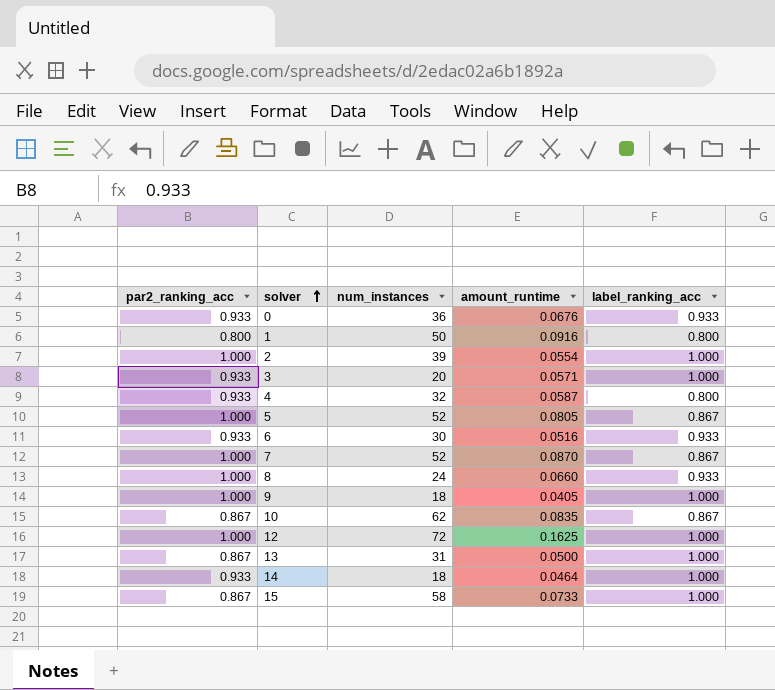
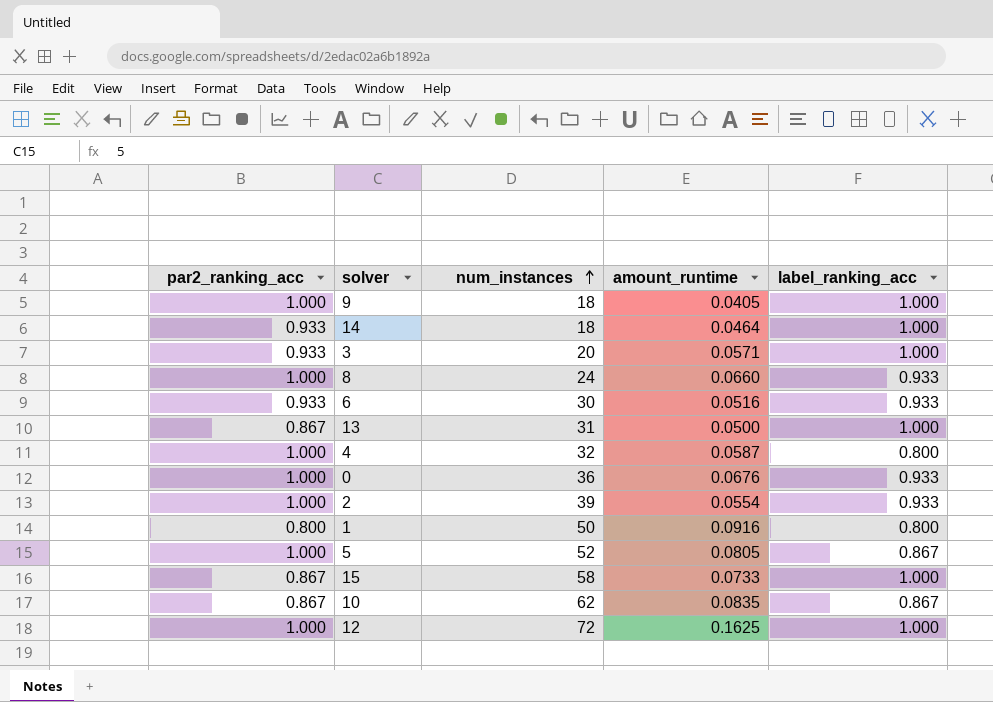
row order: solver ascending -> num_instances ascending
row 7: 1.000 | 52 | 0.0870 | 0.867 -> none
4 | par2_ranking_acc: 0.933 -> 1.000
0 | par2_ranking_acc: 0.933 -> 1.000
2 | label_ranking_acc: 1.000 -> 0.933

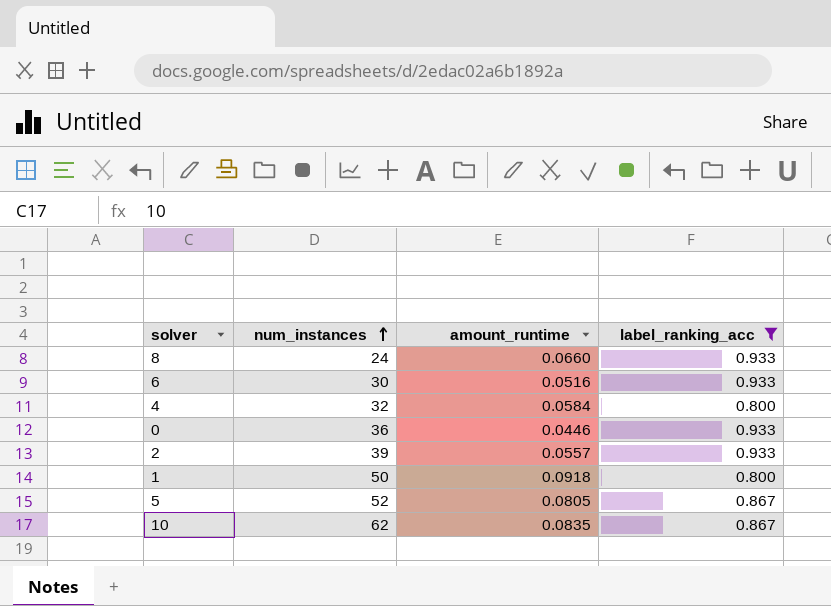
filter: none -> label_ranking_acc != 1.000
column par2_ranking_acc | position: 1 -> none
4 | amount_runtime: 0.0587 -> 0.0584
0 | amount_runtime: 0.0676 -> 0.0446
2 | amount_runtime: 0.0554 -> 0.0557
1 | amount_runtime: 0.0916 -> 0.0918

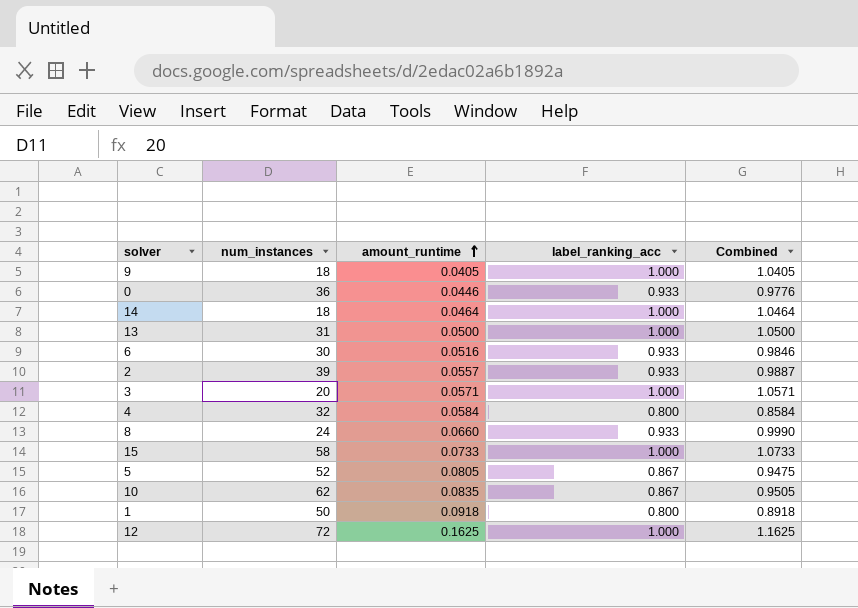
filter: label_ranking_acc != 1.000 -> none
row order: num_instances ascending -> amount_runtime ascending
column Combined | formula: none -> [amount_runtime] + [label_ranking_acc]

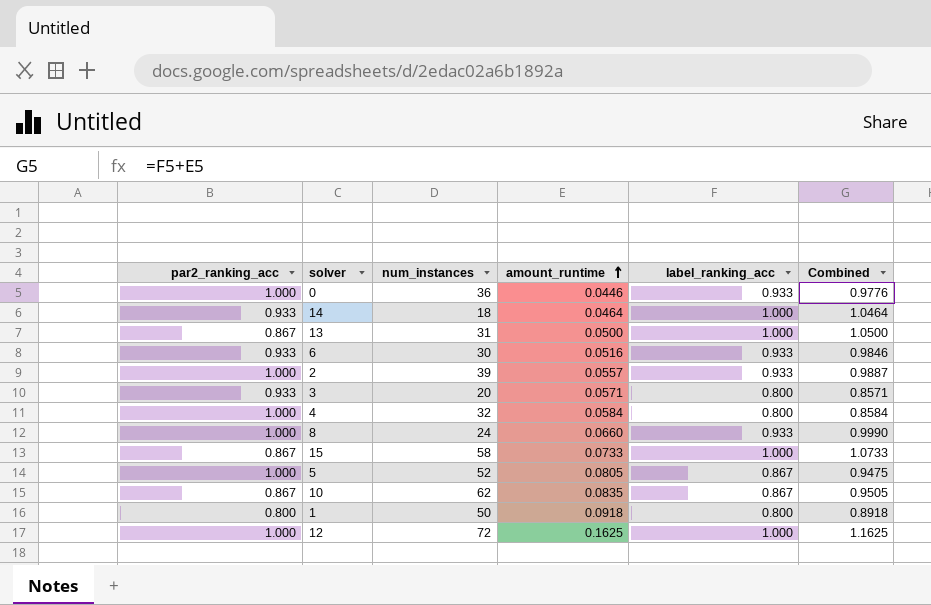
column par2_ranking_acc | position: none -> 1
row 9: 18 | 0.0405 | 1.000 | 1.0405 -> none
3 | label_ranking_acc: 1.000 -> 0.800
3 | Combined: 1.0571 -> 0.8571

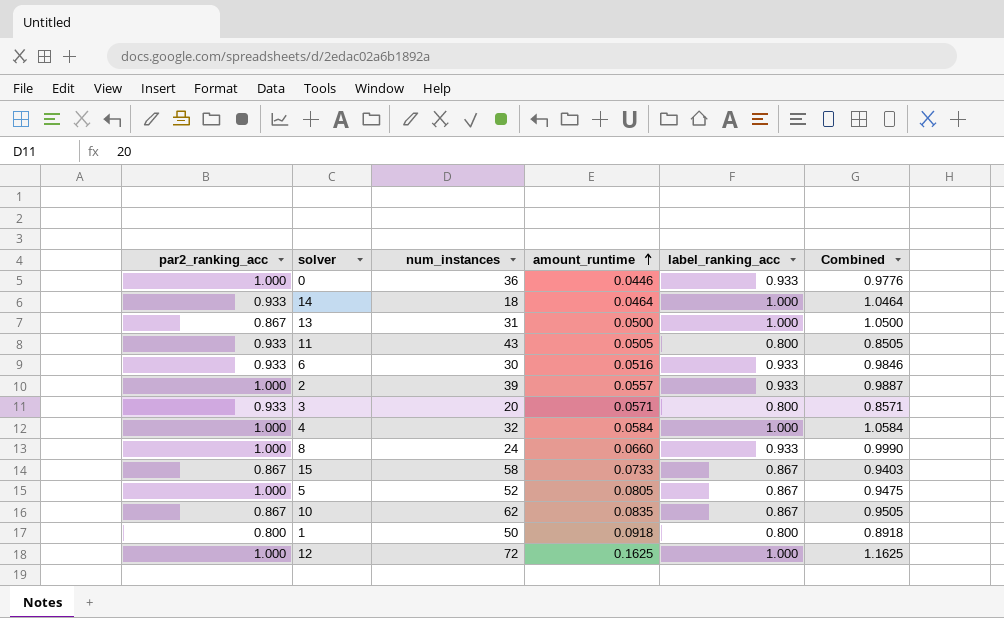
row 11: none -> 0.933 | 43 | 0.0505 | 0.800 | 0.8505
4 | label_ranking_acc: 0.800 -> 1.000
4 | Combined: 0.8584 -> 1.0584
15 | label_ranking_acc: 1.000 -> 0.867
15 | Combined: 1.0733 -> 0.9403

